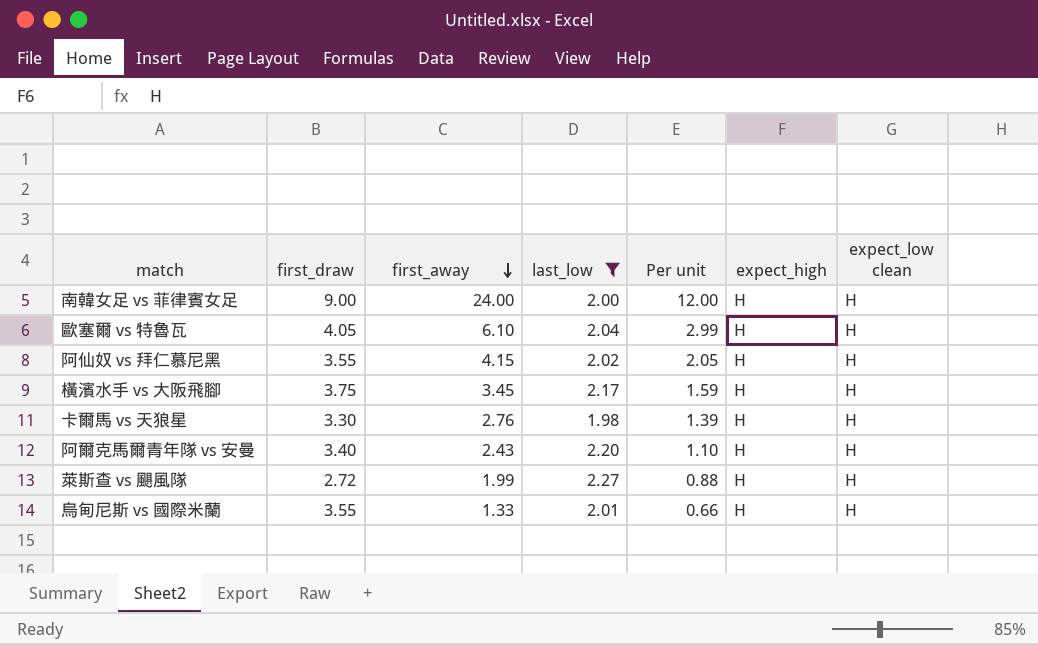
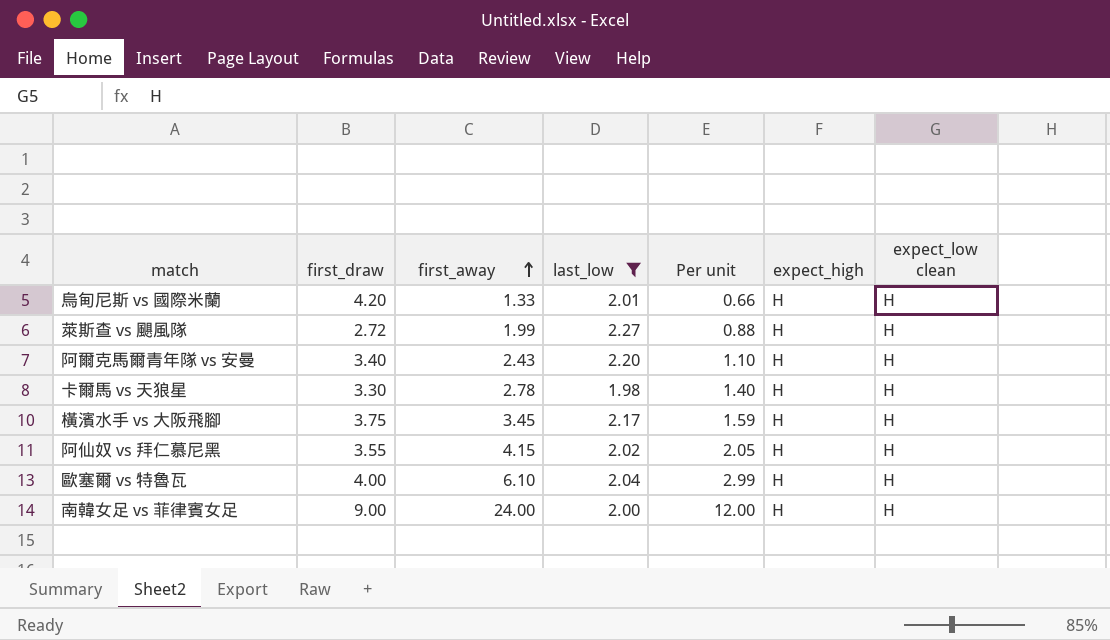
row order: first_away descending -> first_away ascending
烏甸尼斯 vs 國際米蘭 | first_draw: 3.55 -> 4.20
卡爾馬 vs 天狼星 | first_away: 2.76 -> 2.78
卡爾馬 vs 天狼星 | Per unit: 1.39 -> 1.40
歐塞爾 vs 特魯瓦 | first_draw: 4.05 -> 4.00

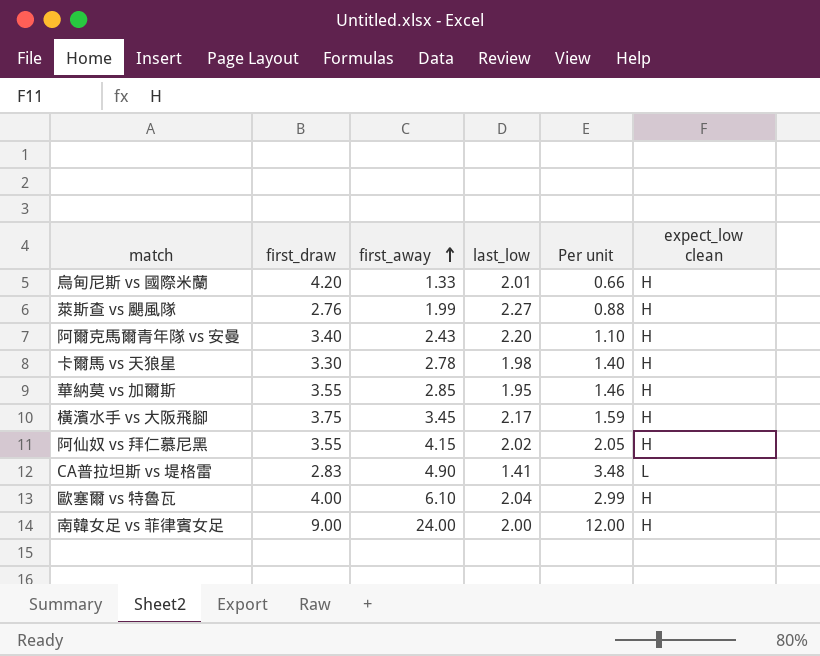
filter: last_low >= 1.98 -> none
column expect_high | position: 6 -> none
萊斯查 vs 颶風隊 | first_draw: 2.72 -> 2.76

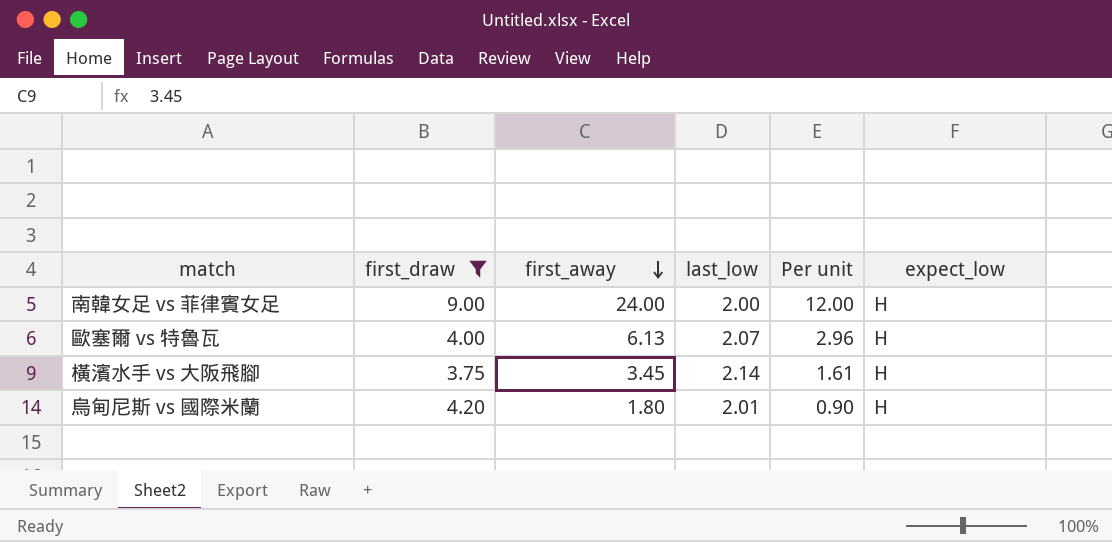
filter: none -> first_draw >= 3.75
row order: first_away ascending -> first_away descending
column name: expect_low clean -> expect_low
歐塞爾 vs 特魯瓦 | first_away: 6.10 -> 6.13
歐塞爾 vs 特魯瓦 | last_low: 2.04 -> 2.07
歐塞爾 vs 特魯瓦 | Per unit: 2.99 -> 2.96
橫濱水手 vs 大阪飛腳 | last_low: 2.17 -> 2.14
橫濱水手 vs 大阪飛腳 | Per unit: 1.59 -> 1.61
烏甸尼斯 vs 國際米蘭 | first_away: 1.33 -> 1.80
烏甸尼斯 vs 國際米蘭 | Per unit: 0.66 -> 0.90

